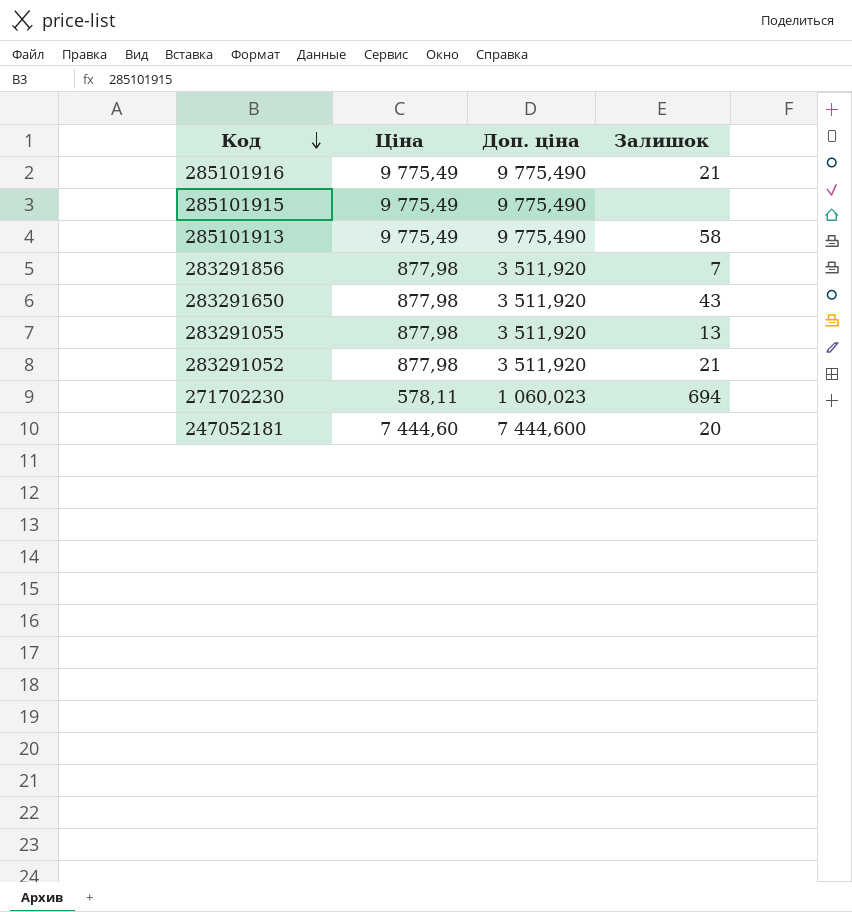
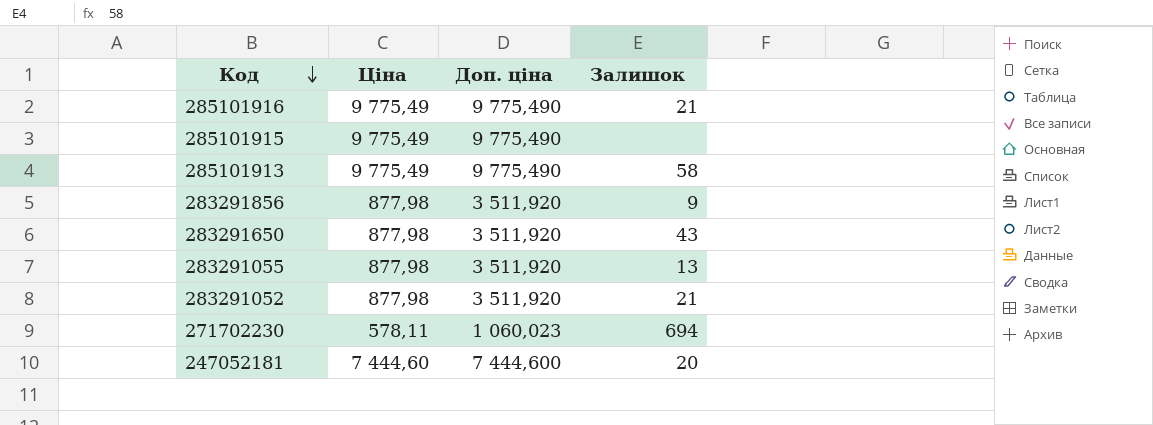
283291856 | Залишок: 7 -> 9

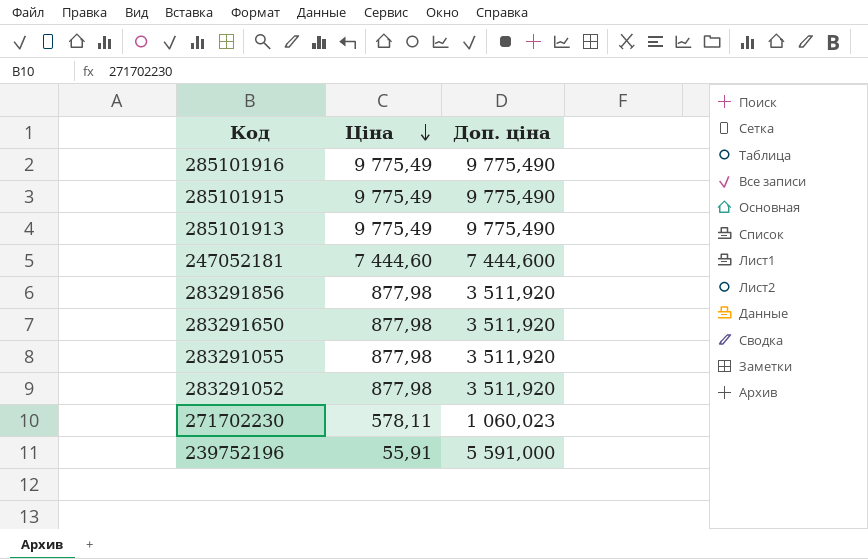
row order: Код descending -> Ціна descending
column Залишок | position: 4 -> none
row 239752196: none -> 55,91 | 5 591,000

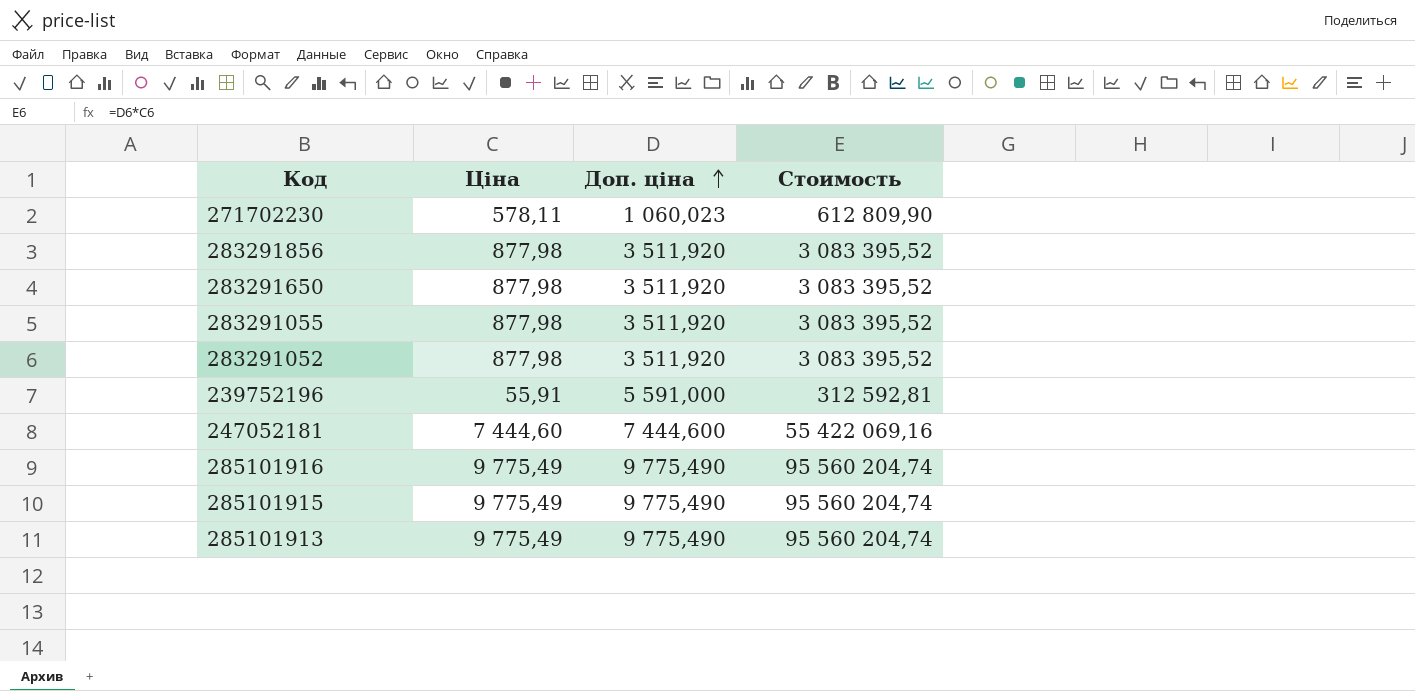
row order: Ціна descending -> Доп. ціна ascending
column Стоимость | formula: none -> [Ціна] * [Доп. ціна]

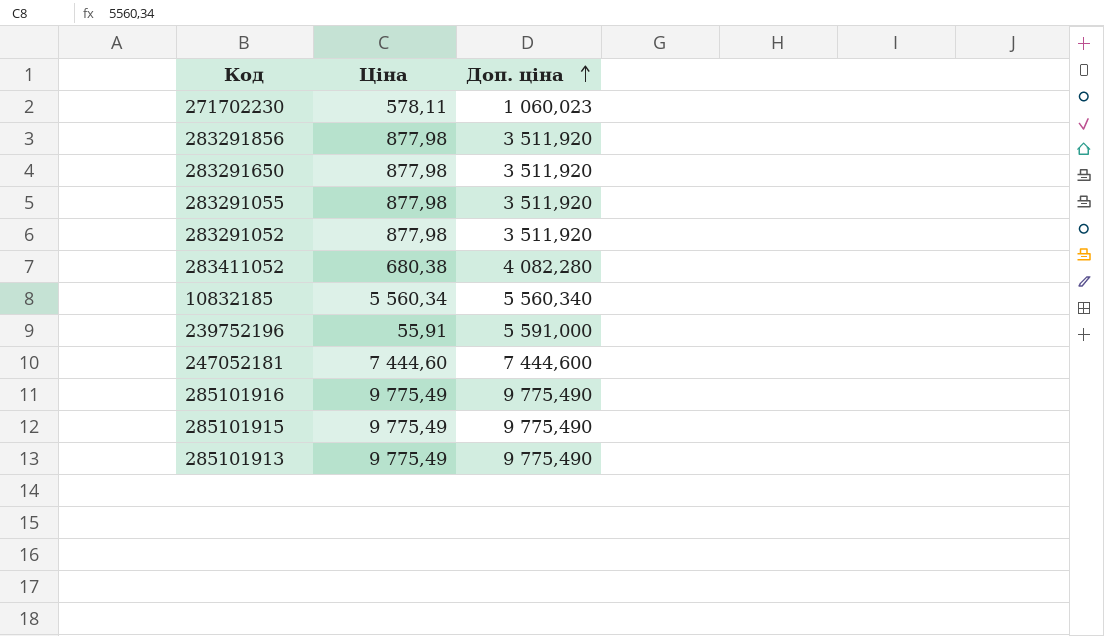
column Стоимость | formula: [Ціна] * [Доп. ціна] -> none
row 283411052: none -> 680,38 | 4 082,280
row 10832185: none -> 5 560,34 | 5 560,340

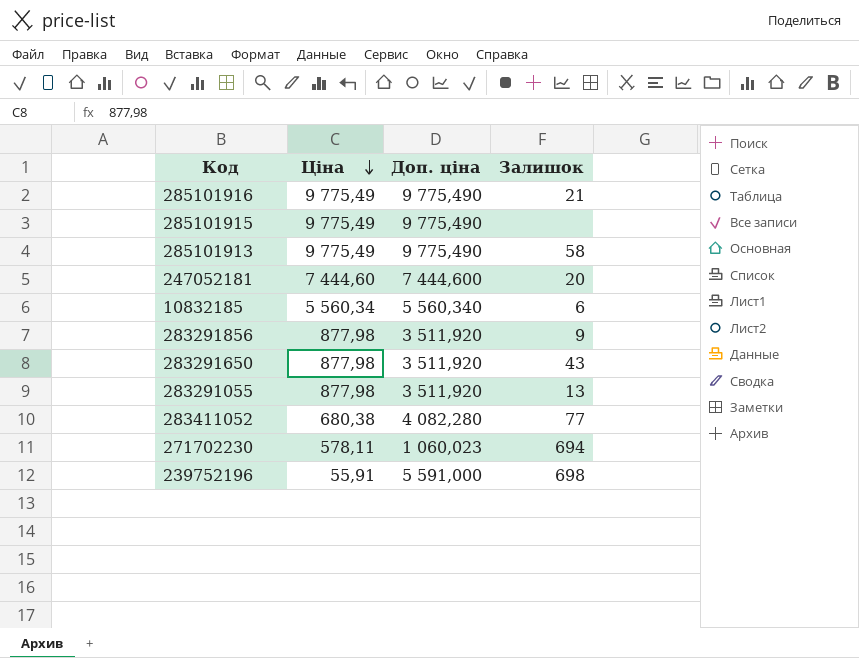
row order: Доп. ціна ascending -> Ціна descending
column Залишок | position: none -> 4
row 283291052: 877,98 | 3 511,920 -> none

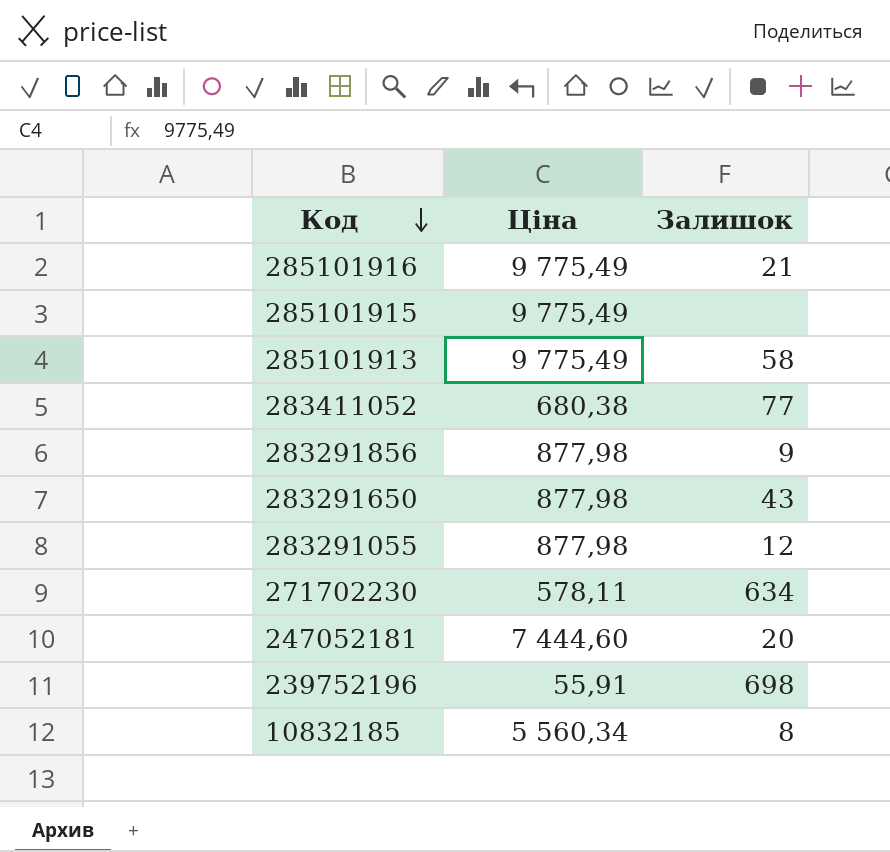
row order: Ціна descending -> Код descending
column Доп. ціна | position: 3 -> none
283291055 | Залишок: 13 -> 12
271702230 | Залишок: 694 -> 634
10832185 | Залишок: 6 -> 8

